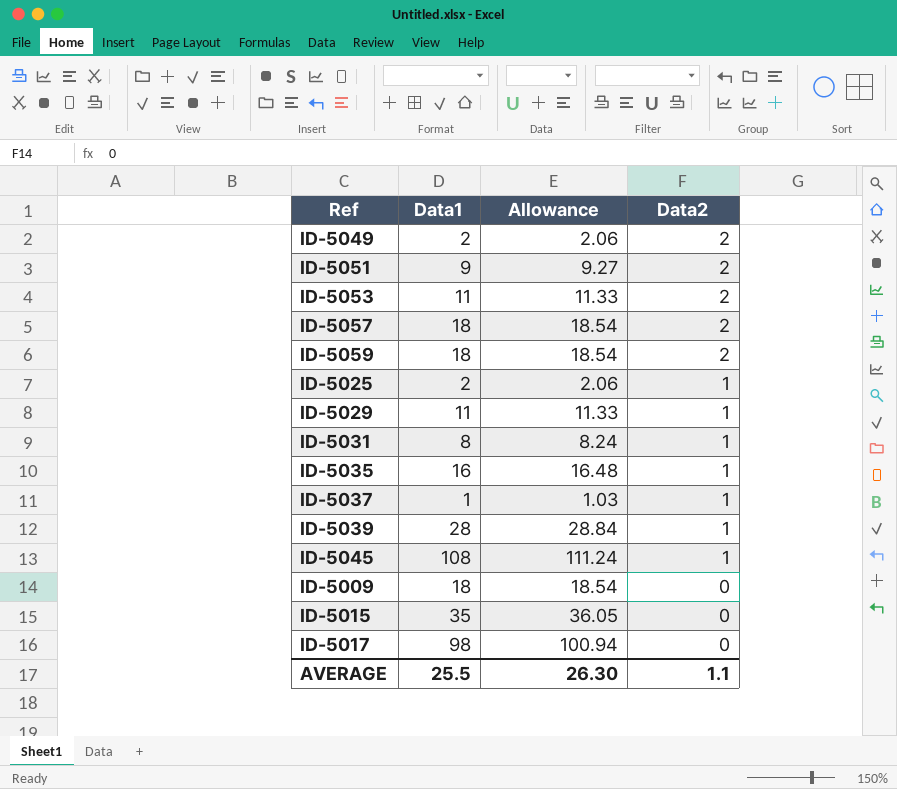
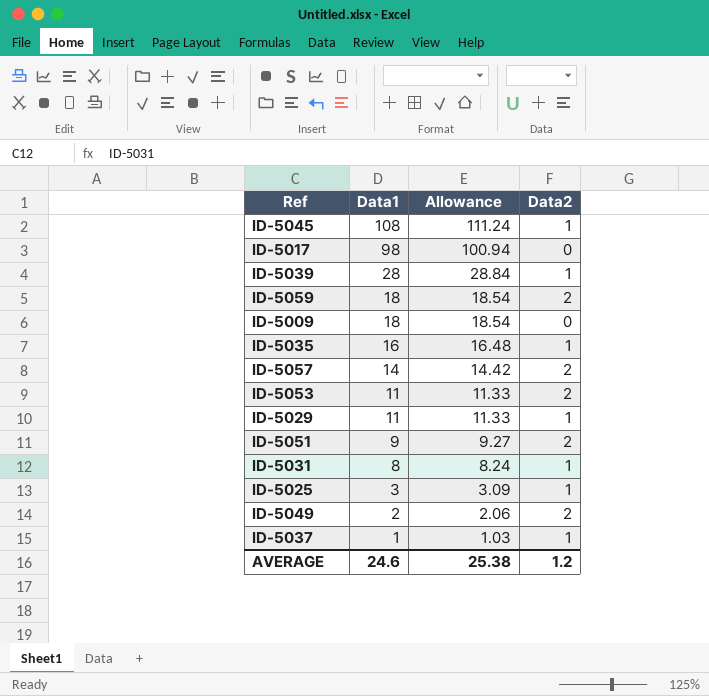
row order: Data2 descending -> Data1 descending
row ID-5015: 35 | 36.05 | 0 -> none
ID-5057 | Data1: 18 -> 14
ID-5057 | Allowance: 18.54 -> 14.42
ID-5025 | Data1: 2 -> 3
ID-5025 | Allowance: 2.06 -> 3.09
AVERAGE | Data1: 25.5 -> 24.6
AVERAGE | Allowance: 26.30 -> 25.38
AVERAGE | Data2: 1.1 -> 1.2

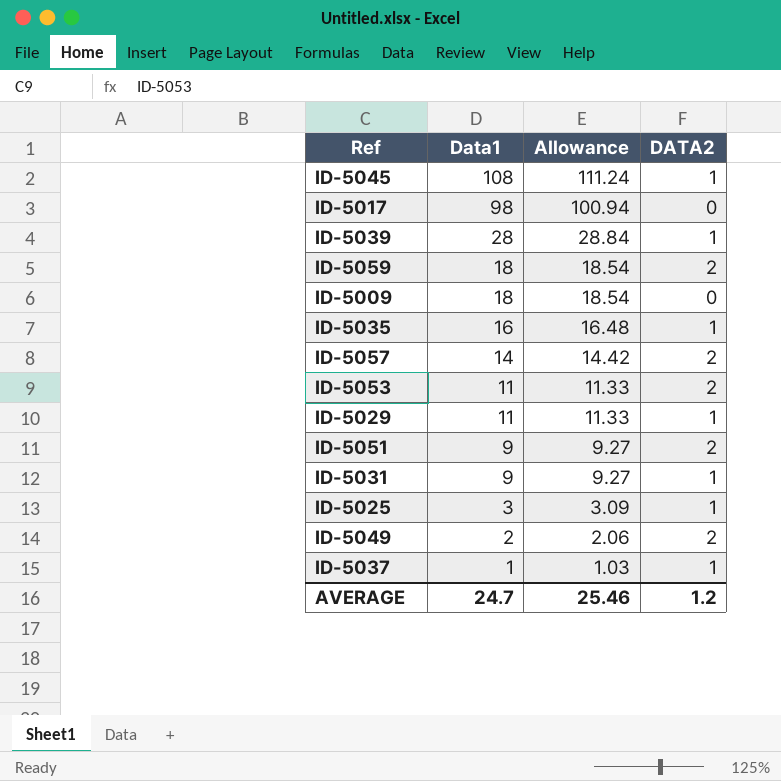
column name: Data2 -> DATA2
ID-5031 | Data1: 8 -> 9
ID-5031 | Allowance: 8.24 -> 9.27
AVERAGE | Data1: 24.6 -> 24.7
AVERAGE | Allowance: 25.38 -> 25.46

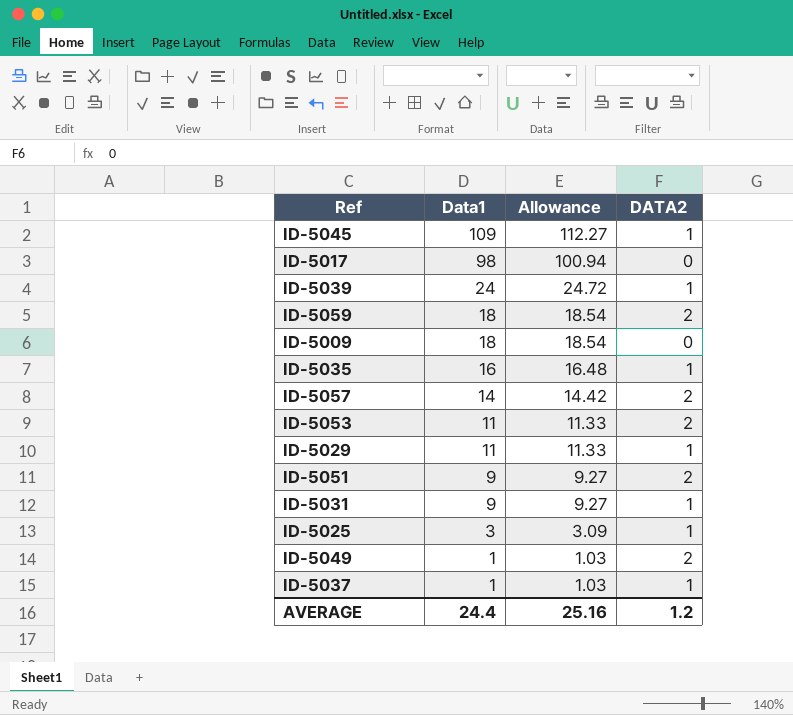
ID-5045 | Data1: 108 -> 109
ID-5045 | Allowance: 111.24 -> 112.27
ID-5039 | Data1: 28 -> 24
ID-5039 | Allowance: 28.84 -> 24.72
ID-5049 | Data1: 2 -> 1
ID-5049 | Allowance: 2.06 -> 1.03
AVERAGE | Data1: 24.7 -> 24.4
AVERAGE | Allowance: 25.46 -> 25.16

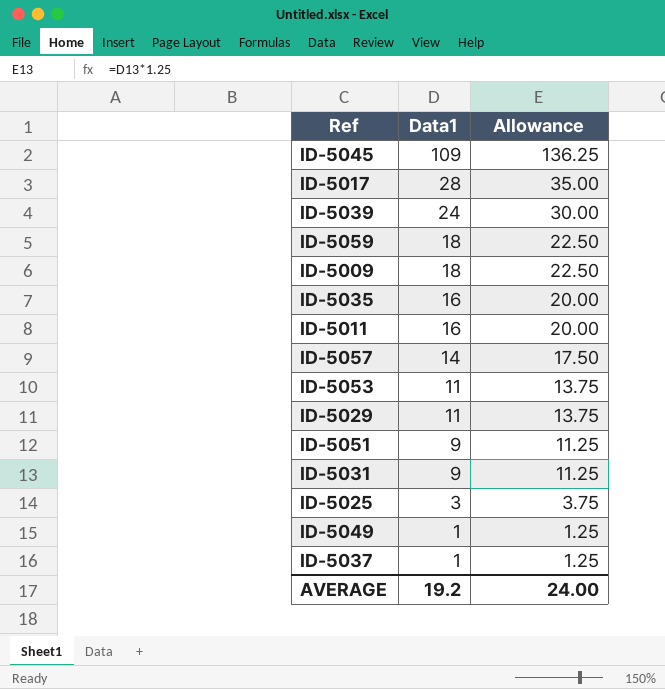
column DATA2 | position: 4 -> none
column Allowance | formula: [Data1] * 1.03 -> [Data1] * 1.25
ID-5017 | Data1: 98 -> 28
row ID-5011: none -> 16 | 20.00
AVERAGE | Data1: 24.4 -> 19.2
AVERAGE | Allowance: 25.16 -> 24.00

